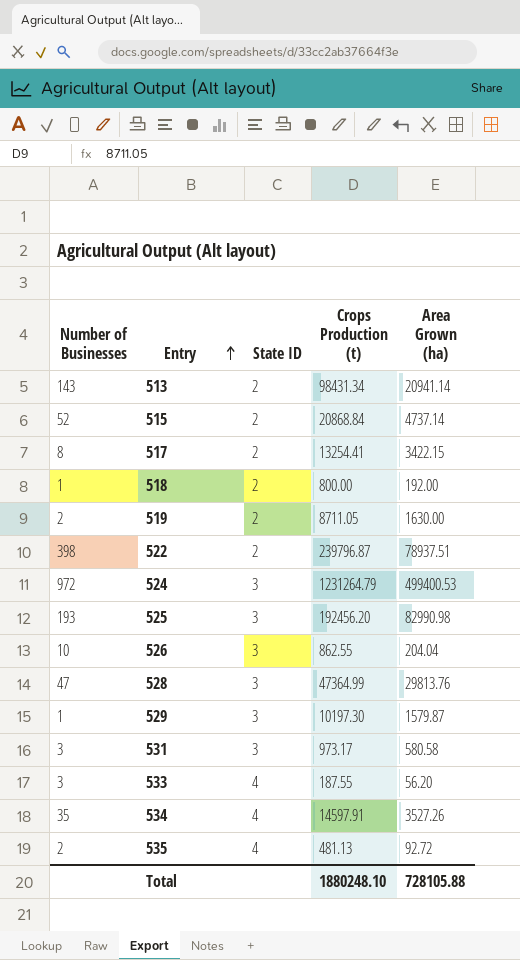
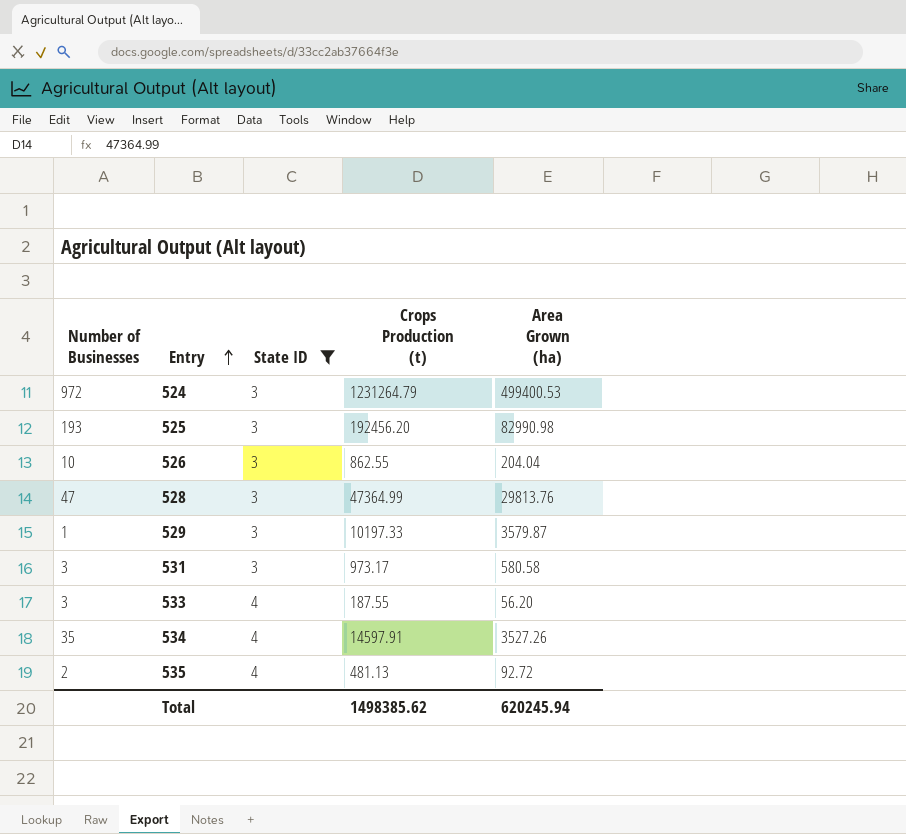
filter: none -> State ID != 2
529 | Crops Production (t): 10197.30 -> 10197.33
529 | Area Grown (ha): 1579.87 -> 3579.87
Total | Crops Production (t): 1880248.10 -> 1498385.62
Total | Area Grown (ha): 728105.88 -> 620245.94

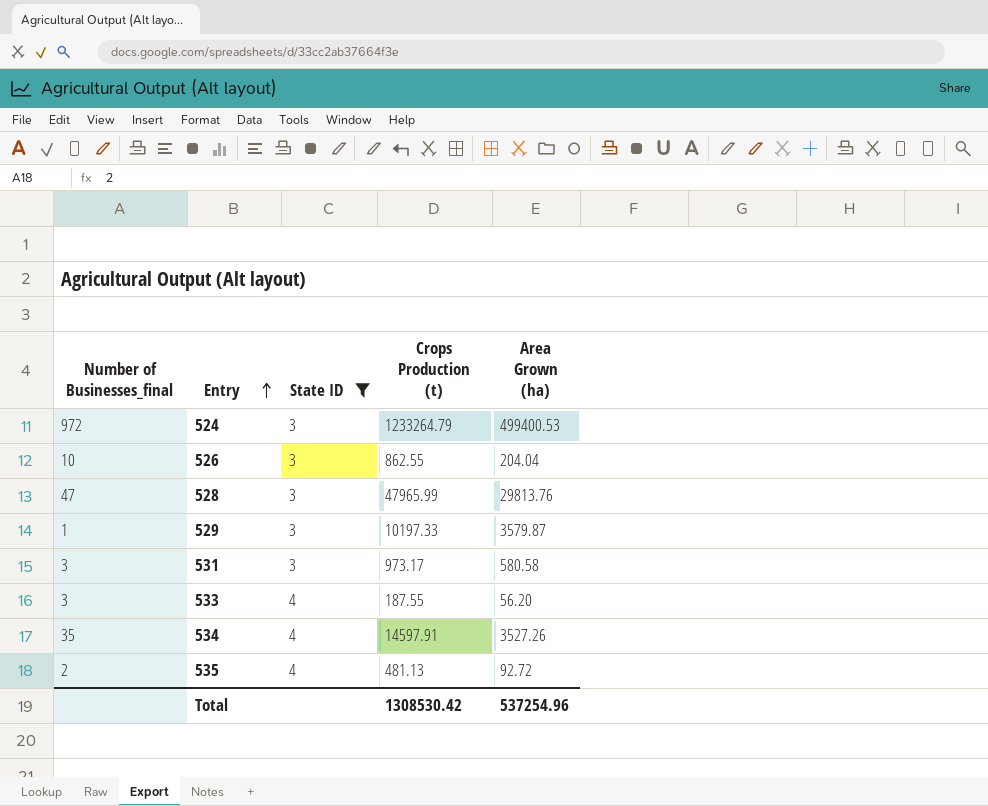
column name: Number of Businesses -> Number of Businesses_final
row 525: 193 | 3 | 192456.20 | 82990.98 -> none
524 | Crops Production (t): 1231264.79 -> 1233264.79
528 | Crops Production (t): 47364.99 -> 47965.99
Total | Crops Production (t): 1498385.62 -> 1308530.42
Total | Area Grown (ha): 620245.94 -> 537254.96

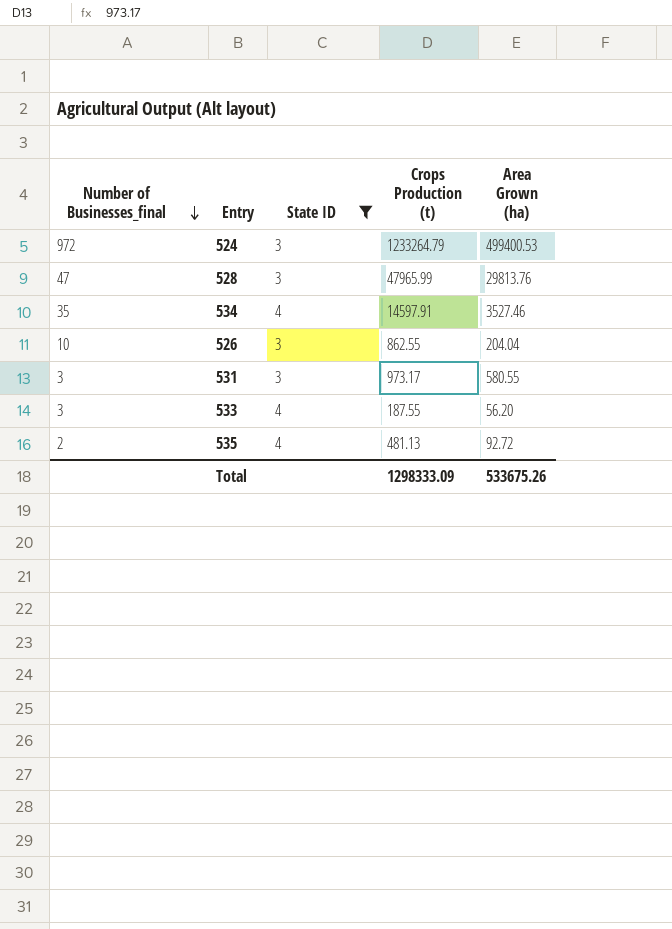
row order: Entry ascending -> Number of Businesses_final descending
row 529: 1 | 3 | 10197.33 | 3579.87 -> none
534 | Area Grown (ha): 3527.26 -> 3527.46
531 | Area Grown (ha): 580.58 -> 580.55
Total | Crops Production (t): 1308530.42 -> 1298333.09
Total | Area Grown (ha): 537254.96 -> 533675.26

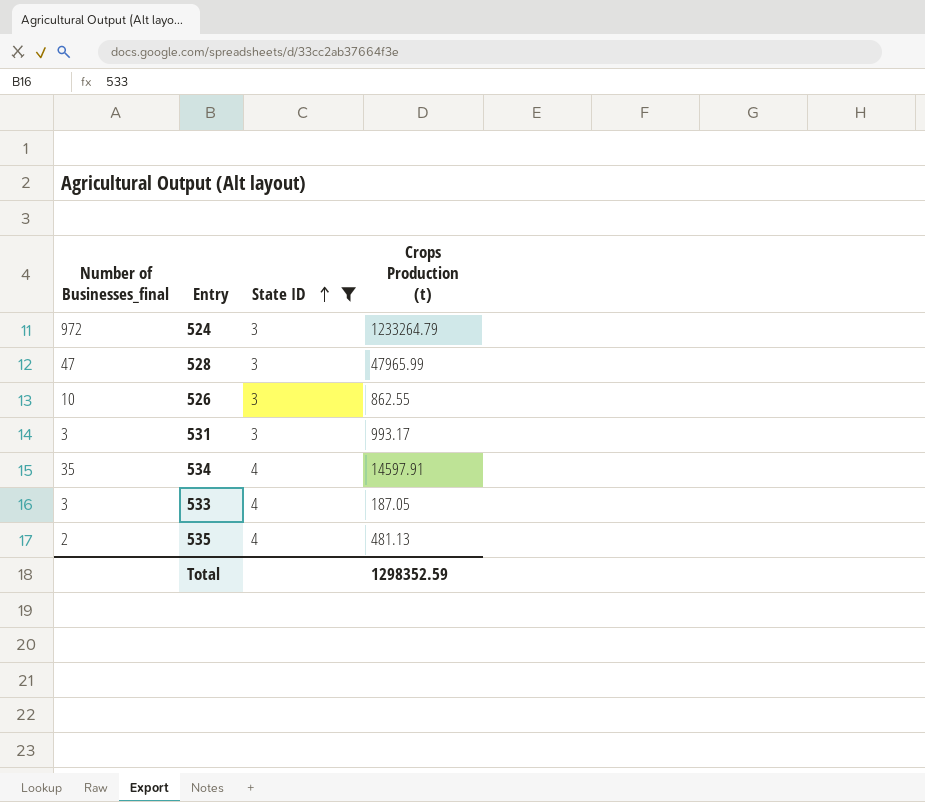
row order: Number of Businesses_final descending -> State ID ascending
column Area Grown (ha) | position: 5 -> none
531 | Crops Production (t): 973.17 -> 993.17
533 | Crops Production (t): 187.55 -> 187.05
Total | Crops Production (t): 1298333.09 -> 1298352.59

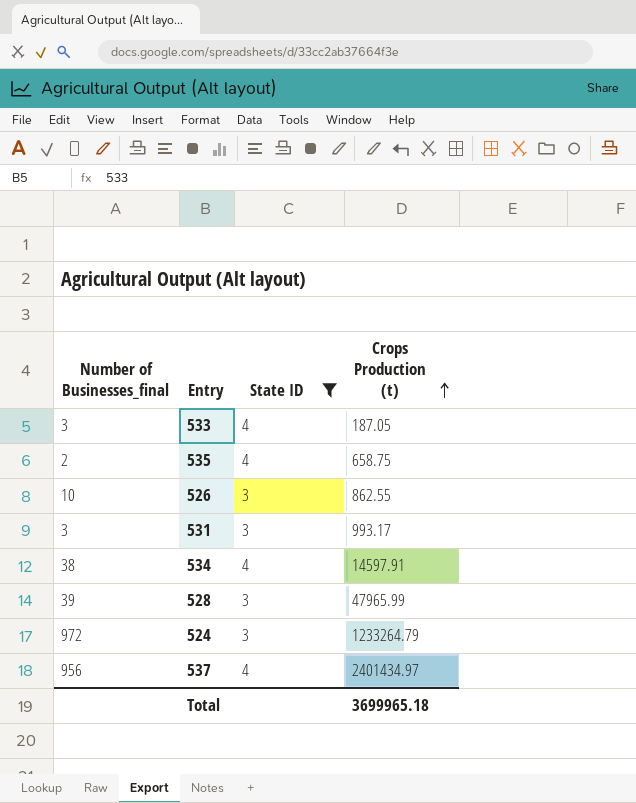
row order: State ID ascending -> Crops Production (t) ascending
535 | Crops Production (t): 481.13 -> 658.75
534 | Number of Businesses_final: 35 -> 38
528 | Number of Businesses_final: 47 -> 39
row 537: none -> 956 | 4 | 2401434.97
Total | Crops Production (t): 1298352.59 -> 3699965.18

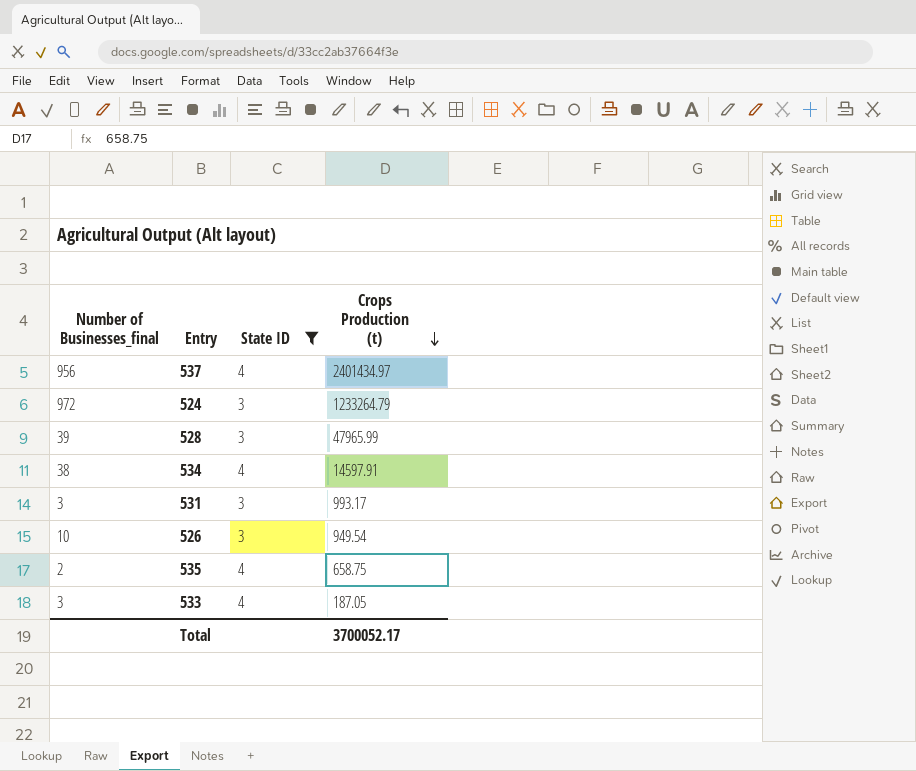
row order: Crops Production (t) ascending -> Crops Production (t) descending
526 | Crops Production (t): 862.55 -> 949.54
Total | Crops Production (t): 3699965.18 -> 3700052.17

